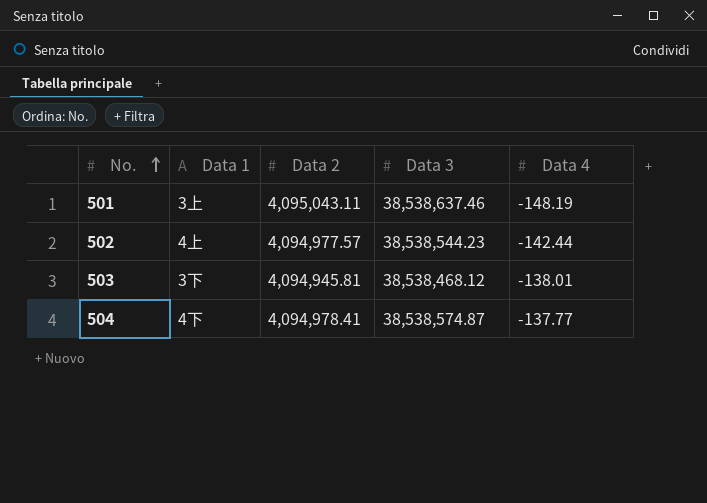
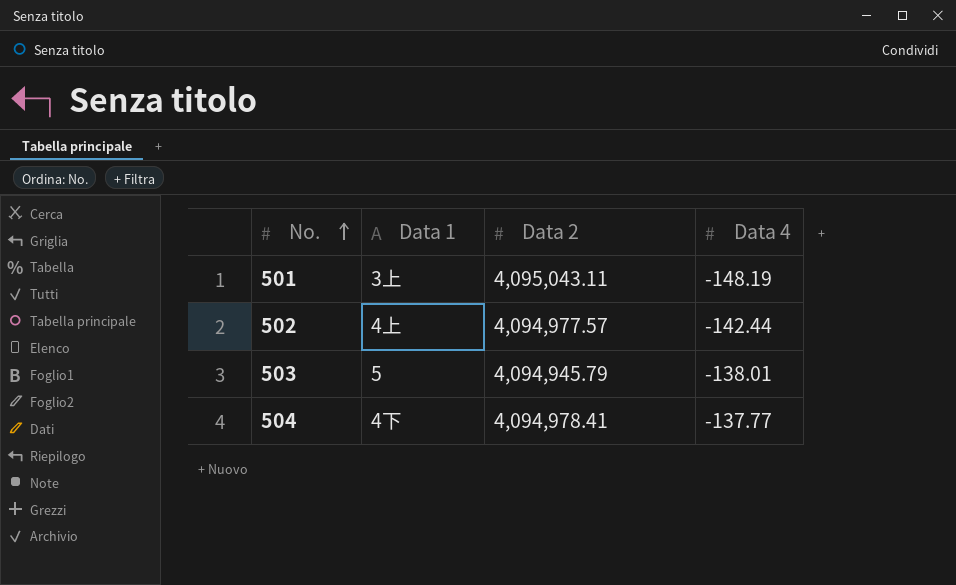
column Data 3 | position: 4 -> none
503 | Data 1: 3下 -> 5
503 | Data 2: 4,094,945.81 -> 4,094,945.79

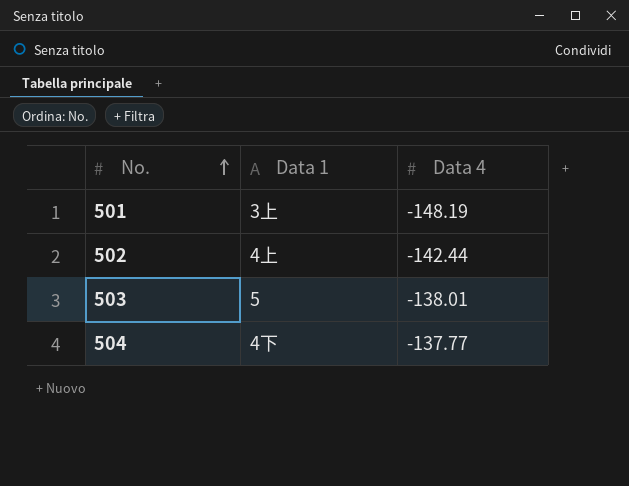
column Data 2 | position: 3 -> none

